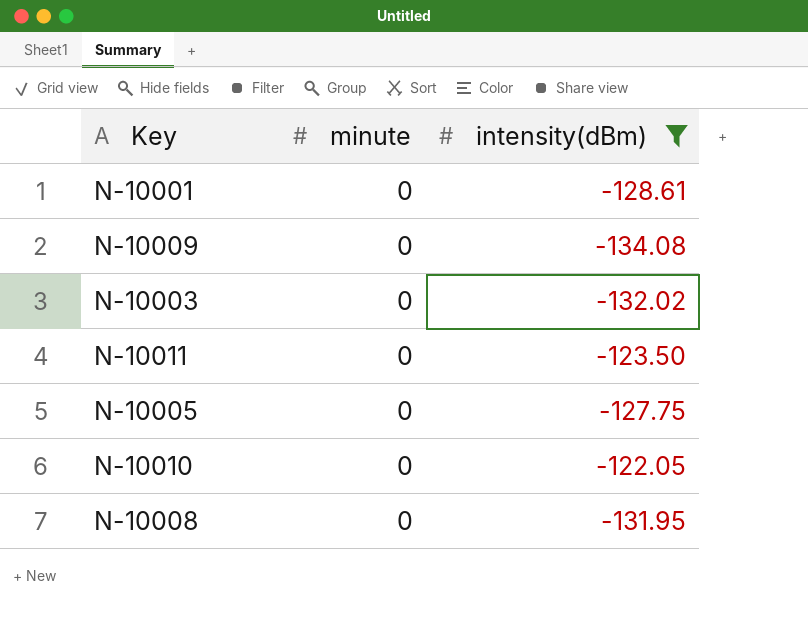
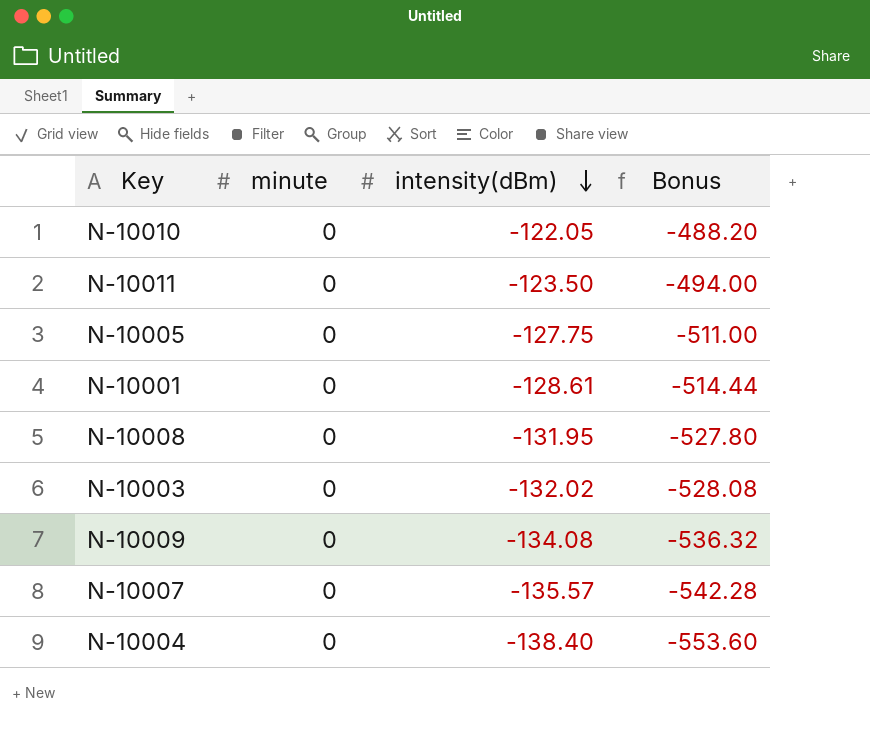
filter: intensity(dBm) >= -134.08 -> none
row order: none -> intensity(dBm) descending
column Bonus | formula: none -> [intensity(dBm)] * 4

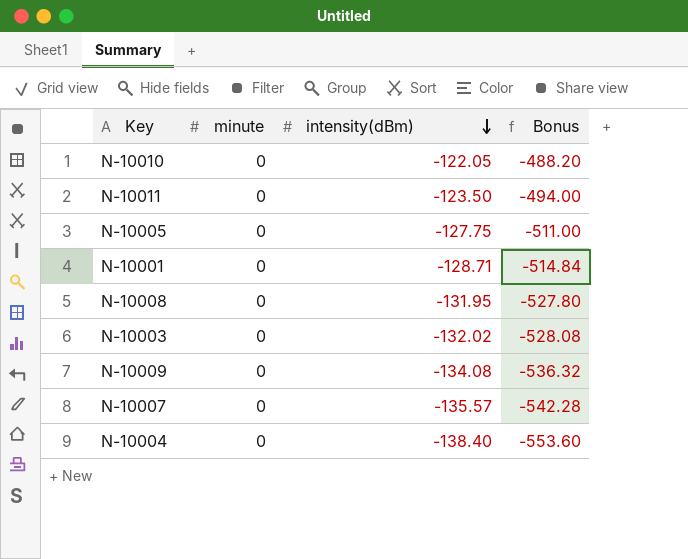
N-10001 | intensity(dBm): -128.61 -> -128.71
N-10001 | Bonus: -514.44 -> -514.84

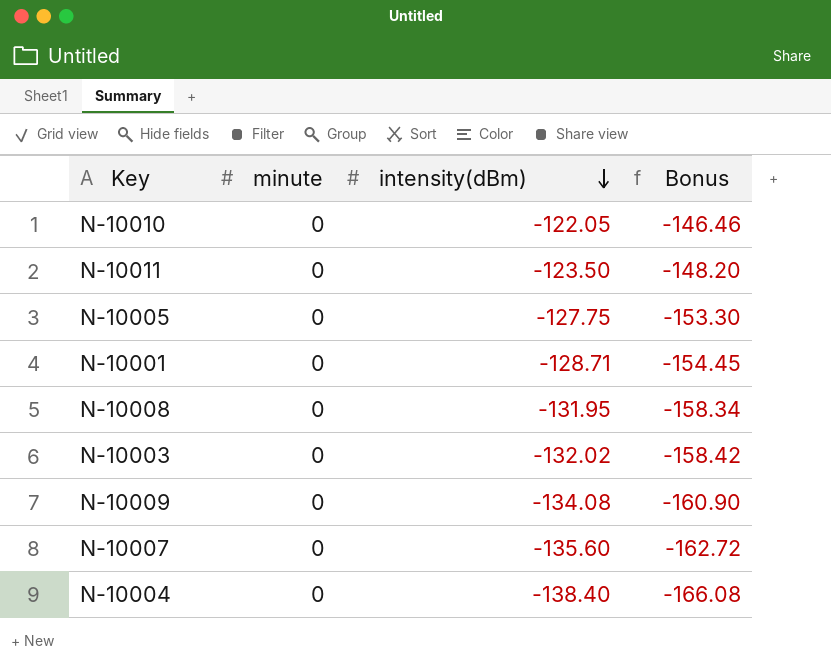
column Bonus | formula: [intensity(dBm)] * 4 -> [intensity(dBm)] * 1.2
N-10007 | intensity(dBm): -135.57 -> -135.60

